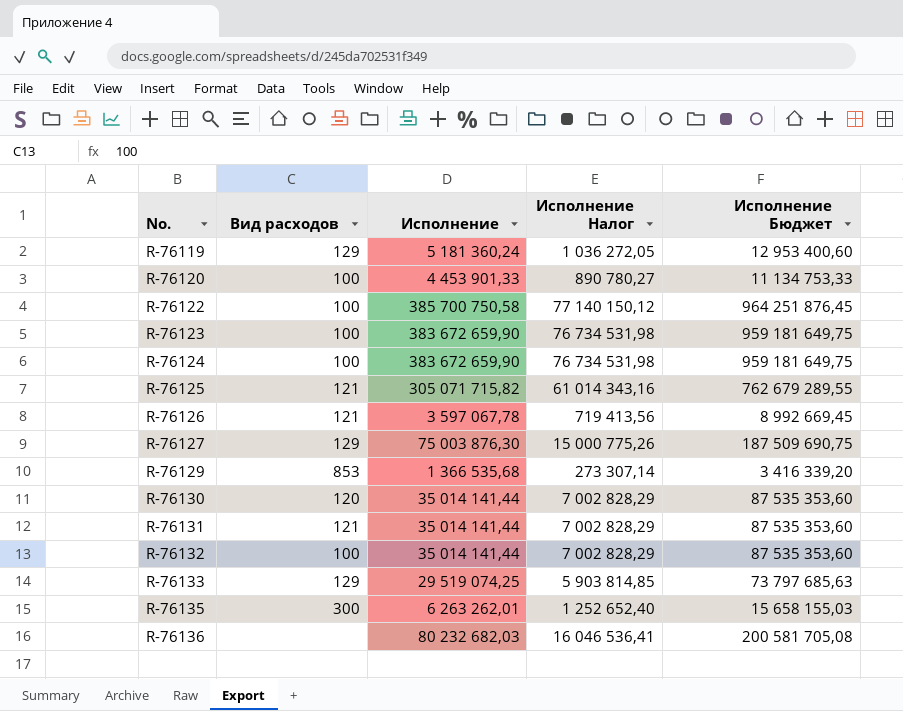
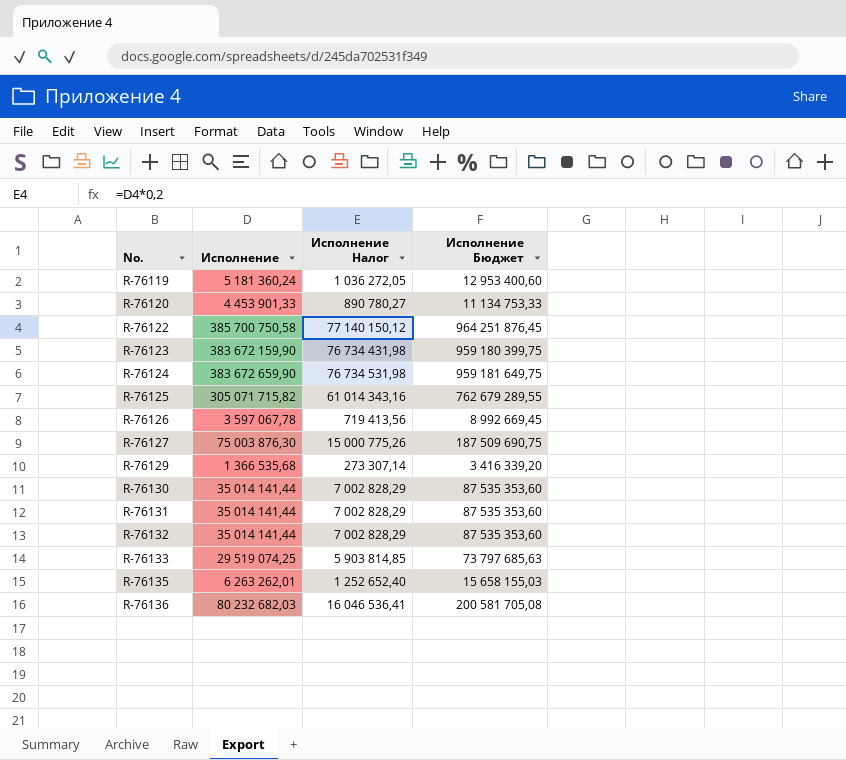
column Вид расходов | position: 2 -> none
R-76123 | Исполнение: 383 672 659,90 -> 383 672 159,90
R-76123 | Исполнение Налог: 76 734 531,98 -> 76 734 431,98
R-76123 | Исполнение Бюджет: 959 181 649,75 -> 959 180 399,75

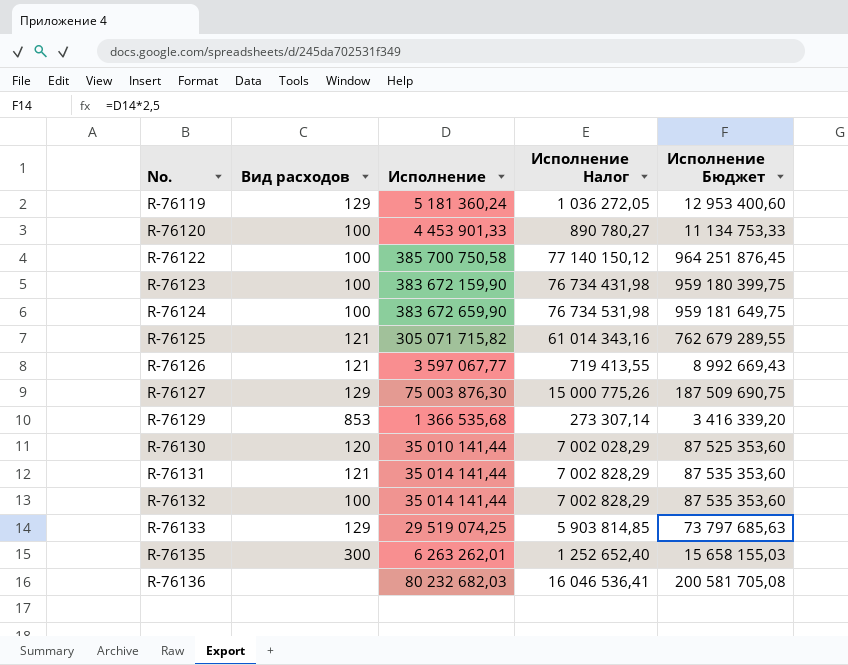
column Вид расходов | position: none -> 2
R-76126 | Исполнение: 3 597 067,78 -> 3 597 067,77
R-76126 | Исполнение Налог: 719 413,56 -> 719 413,55
R-76126 | Исполнение Бюджет: 8 992 669,45 -> 8 992 669,43
R-76130 | Исполнение: 35 014 141,44 -> 35 010 141,44
R-76130 | Исполнение Налог: 7 002 828,29 -> 7 002 028,29
R-76130 | Исполнение Бюджет: 87 535 353,60 -> 87 525 353,60

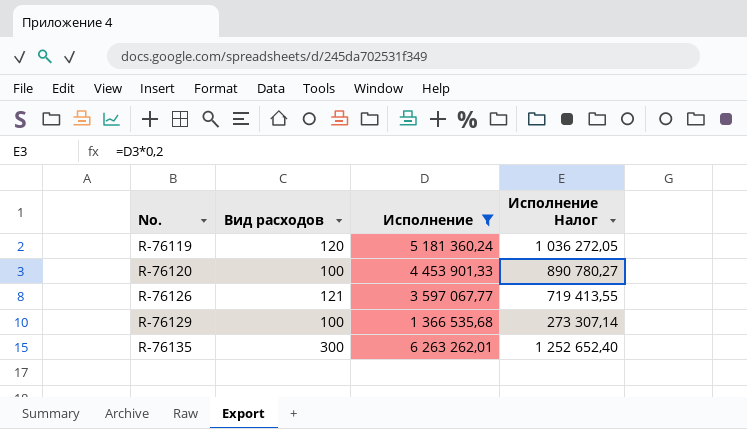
filter: none -> Исполнение <= 6 263 262,01
column Исполнение Бюджет | formula: [Исполнение] * 2,5 -> none
R-76119 | Вид расходов: 129 -> 120
R-76129 | Вид расходов: 853 -> 100

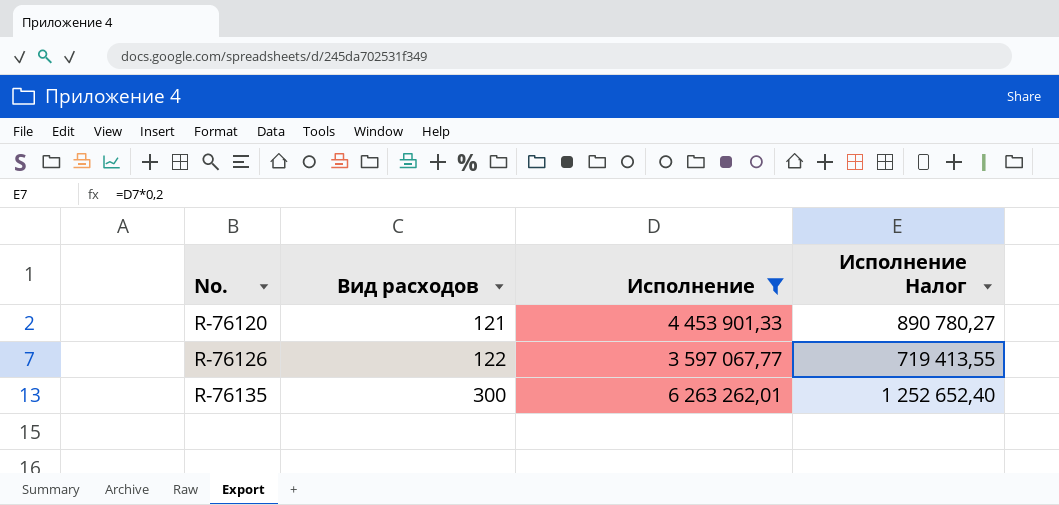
row R-76119: 120 | 5 181 360,24 | 1 036 272,05 -> none
row R-76129: 100 | 1 366 535,68 | 273 307,14 -> none
R-76120 | Вид расходов: 100 -> 121
R-76126 | Вид расходов: 121 -> 122

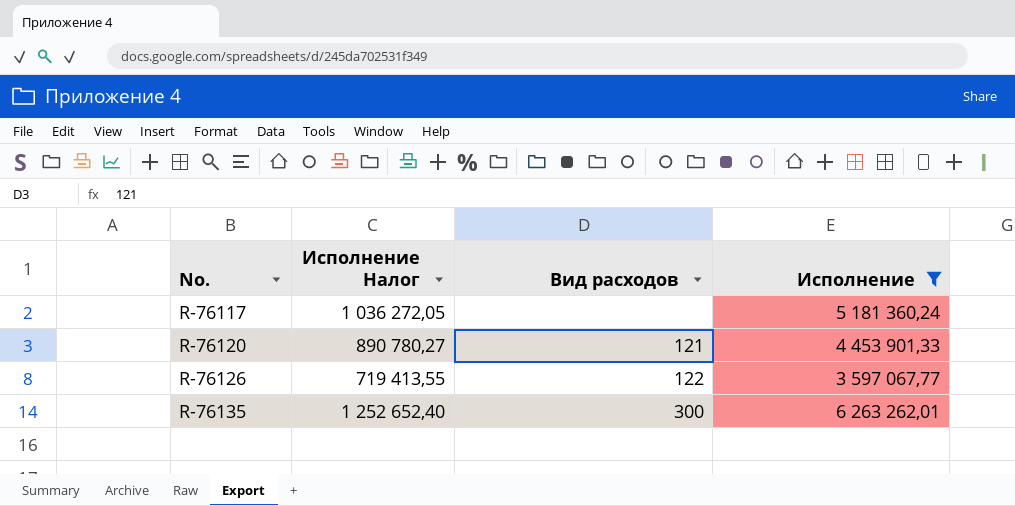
column Исполнение Налог | position: 4 -> 2
row R-76117: none -> 1 036 272,05 | none | 5 181 360,24

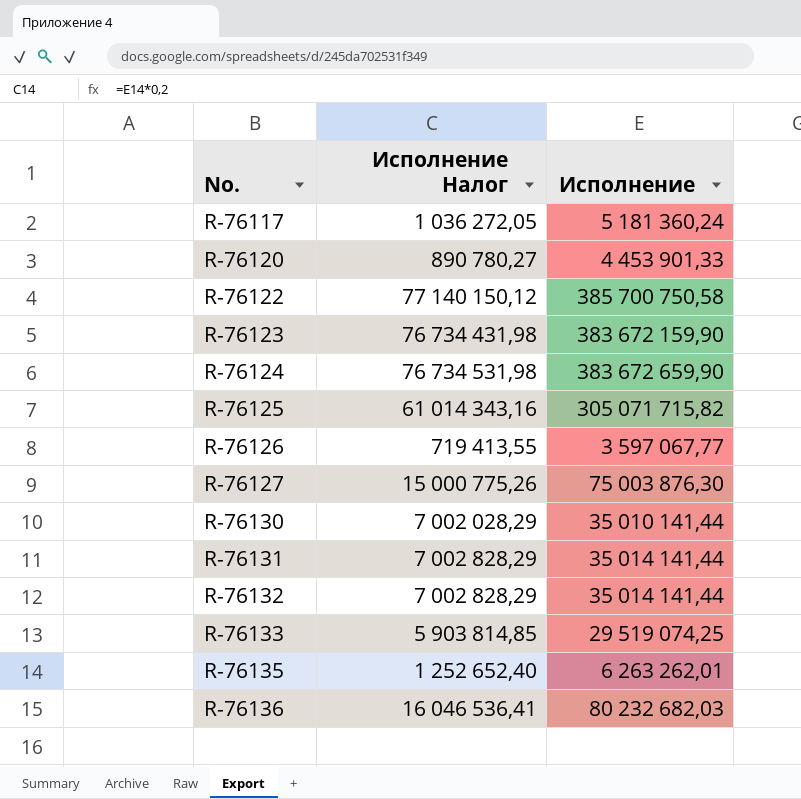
filter: Исполнение <= 6 263 262,01 -> none
column Вид расходов | position: 3 -> none

